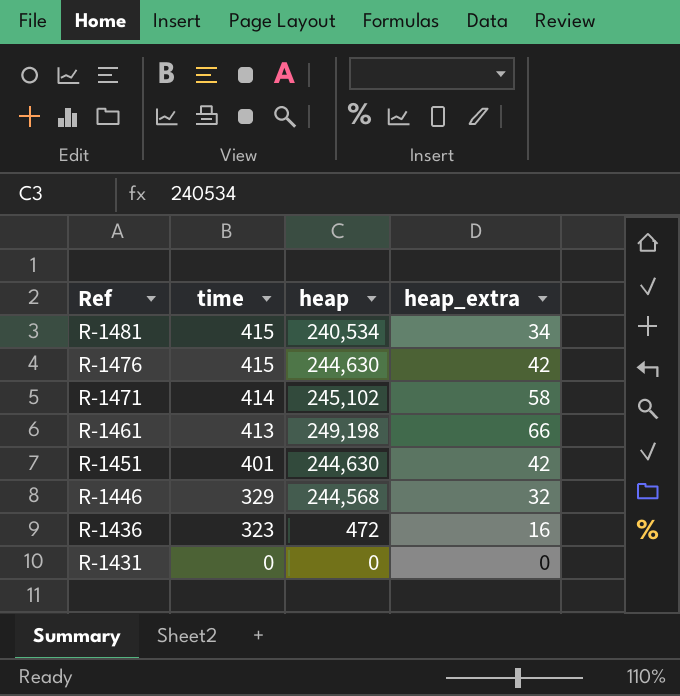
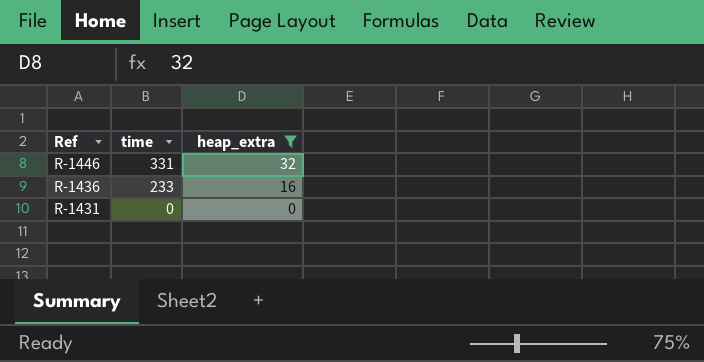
filter: none -> heap_extra <= 32
column heap | position: 3 -> none
R-1446 | time: 329 -> 331
R-1436 | time: 323 -> 233

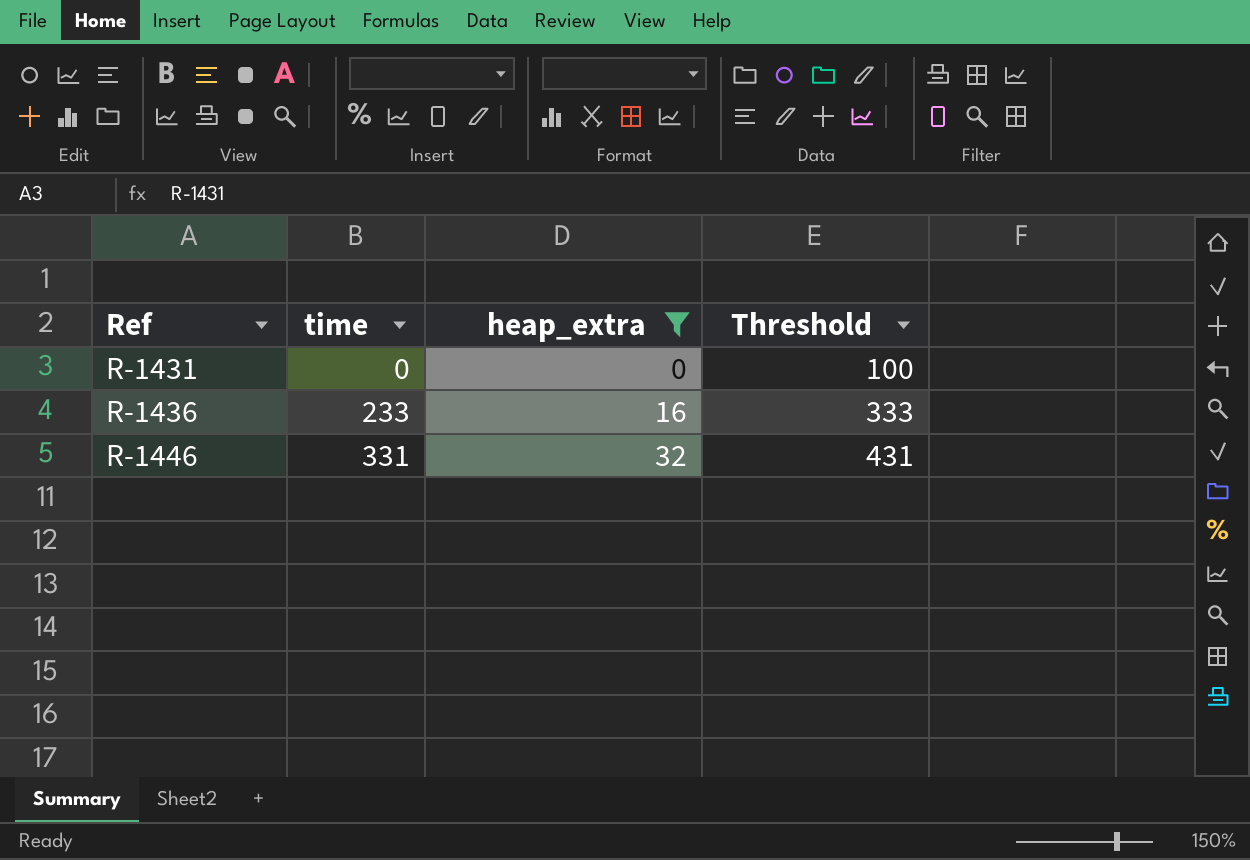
row order: Ref descending -> Ref ascending
column Threshold | formula: none -> [time] + 100

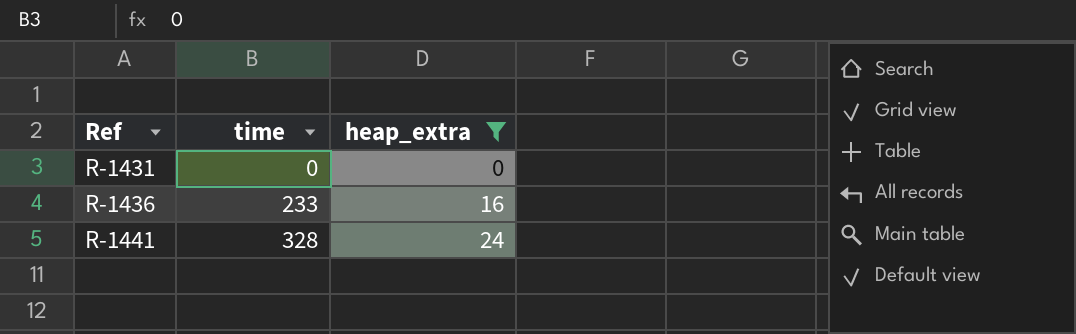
column Threshold | formula: [time] + 100 -> none
row R-1446: 331 | 32 | 431 -> none
row R-1441: none -> 328 | 24

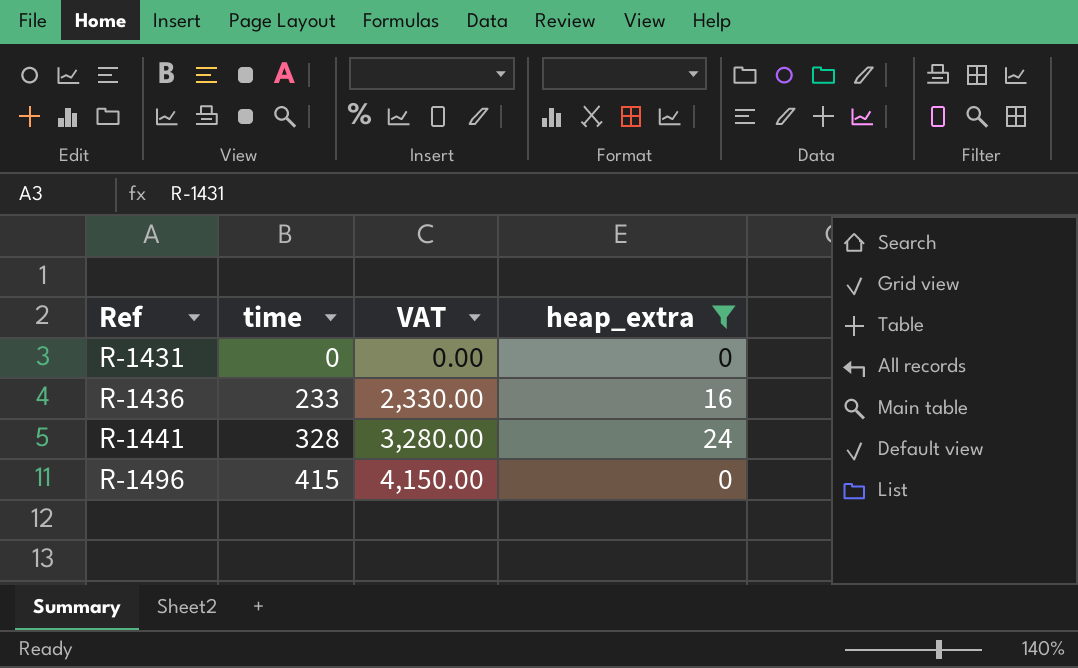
column VAT | formula: none -> [time] * 10
row R-1496: none -> 415 | 4,150.00 | 0

